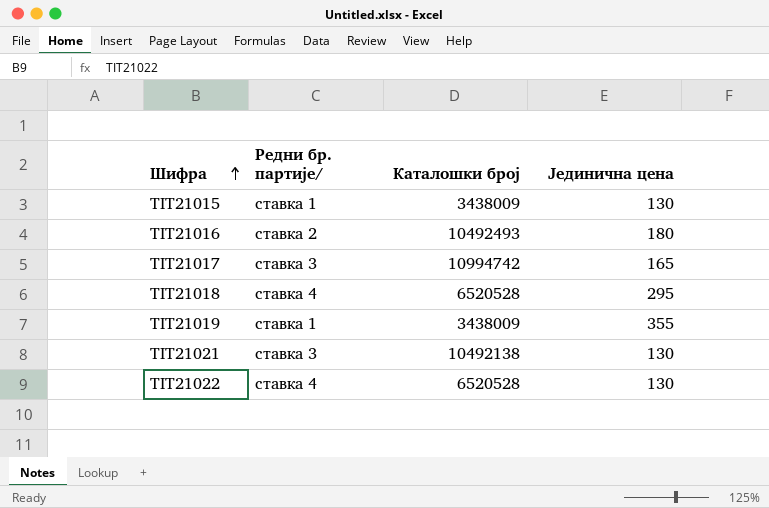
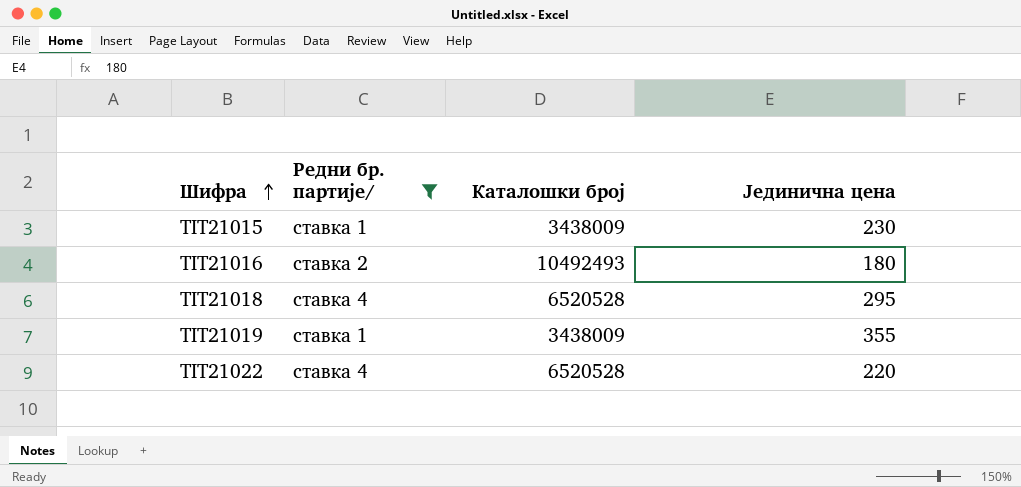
filter: none -> Редни бр. партије/ != ставка 3
TIT21015 | Jединична цена: 130 -> 230
TIT21022 | Jединична цена: 130 -> 220

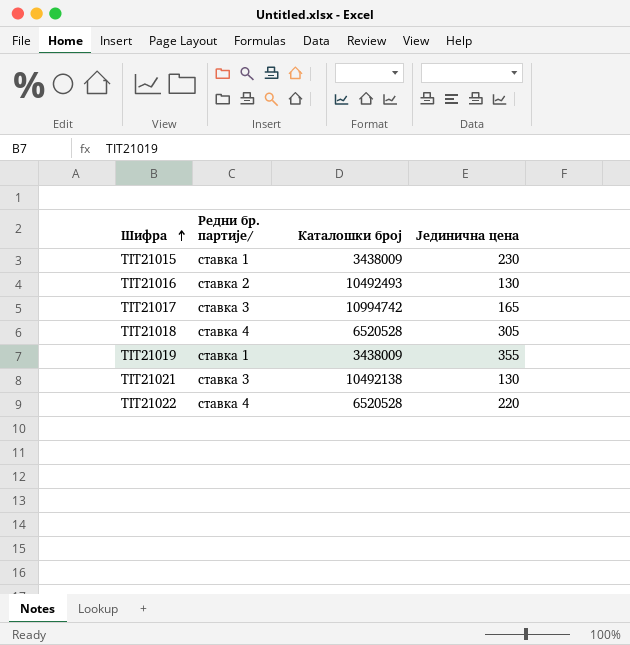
filter: Редни бр. партије/ != ставка 3 -> none
TIT21016 | Jединична цена: 180 -> 130
TIT21018 | Jединична цена: 295 -> 305

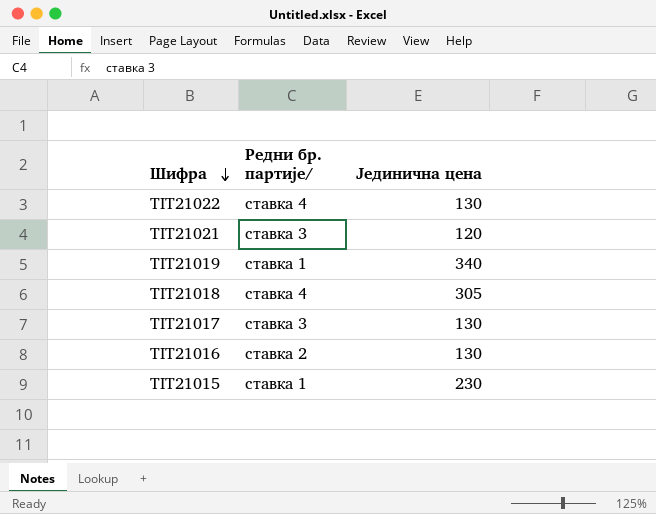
row order: Шифра ascending -> Шифра descending
column Каталошки број | position: 3 -> none
TIT21022 | Jединична цена: 220 -> 130
TIT21021 | Jединична цена: 130 -> 120
TIT21019 | Jединична цена: 355 -> 340
TIT21017 | Jединична цена: 165 -> 130

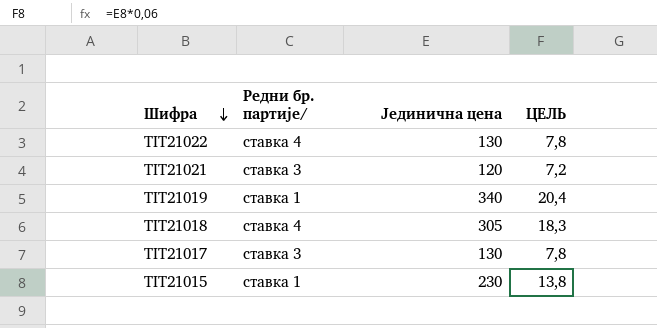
column ЦЕЛЬ | formula: none -> [Jединична цена] * 0,06
row TIT21016: ставка 2 | 130 -> none

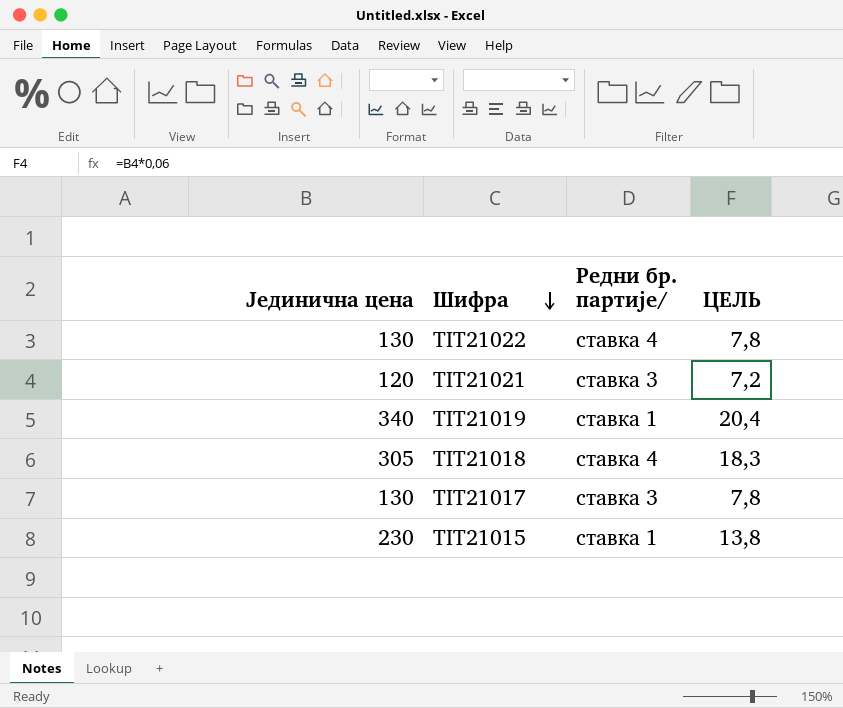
column Jединична цена | position: 3 -> 1

